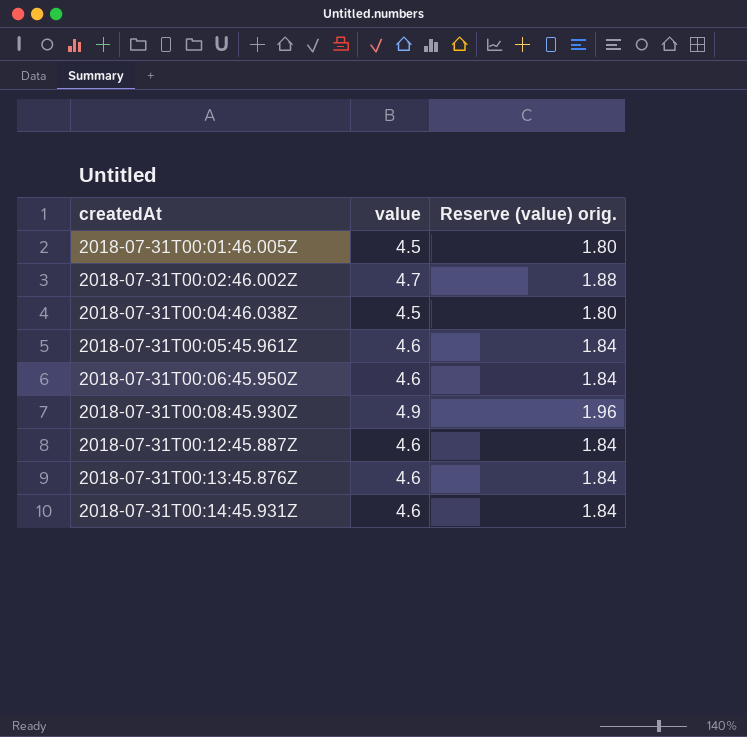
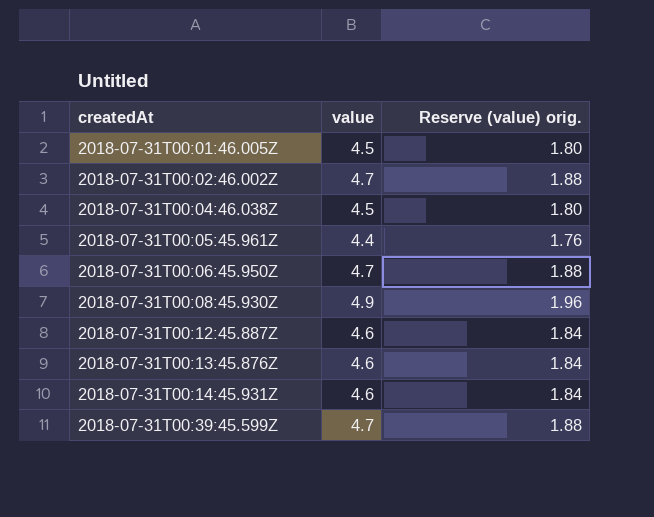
2018-07-31T00:05:45.961Z | value: 4.6 -> 4.4
2018-07-31T00:05:45.961Z | Reserve (value) orig.: 1.84 -> 1.76
2018-07-31T00:06:45.950Z | value: 4.6 -> 4.7
2018-07-31T00:06:45.950Z | Reserve (value) orig.: 1.84 -> 1.88
row 2018-07-31T00:39:45.599Z: none -> 4.7 | 1.88

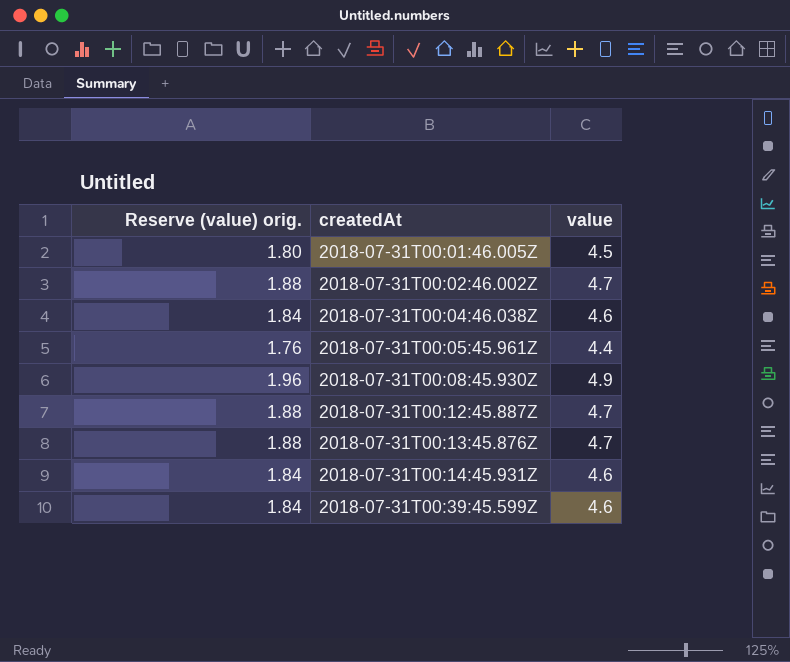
column Reserve (value) orig. | position: 3 -> 1
row 2018-07-31T00:06:45.950Z: 4.7 | 1.88 -> none
2018-07-31T00:04:46.038Z | Reserve (value) orig.: 1.80 -> 1.84
2018-07-31T00:04:46.038Z | value: 4.5 -> 4.6
2018-07-31T00:12:45.887Z | Reserve (value) orig.: 1.84 -> 1.88
2018-07-31T00:12:45.887Z | value: 4.6 -> 4.7
2018-07-31T00:13:45.876Z | Reserve (value) orig.: 1.84 -> 1.88
2018-07-31T00:13:45.876Z | value: 4.6 -> 4.7
2018-07-31T00:39:45.599Z | Reserve (value) orig.: 1.88 -> 1.84
2018-07-31T00:39:45.599Z | value: 4.7 -> 4.6

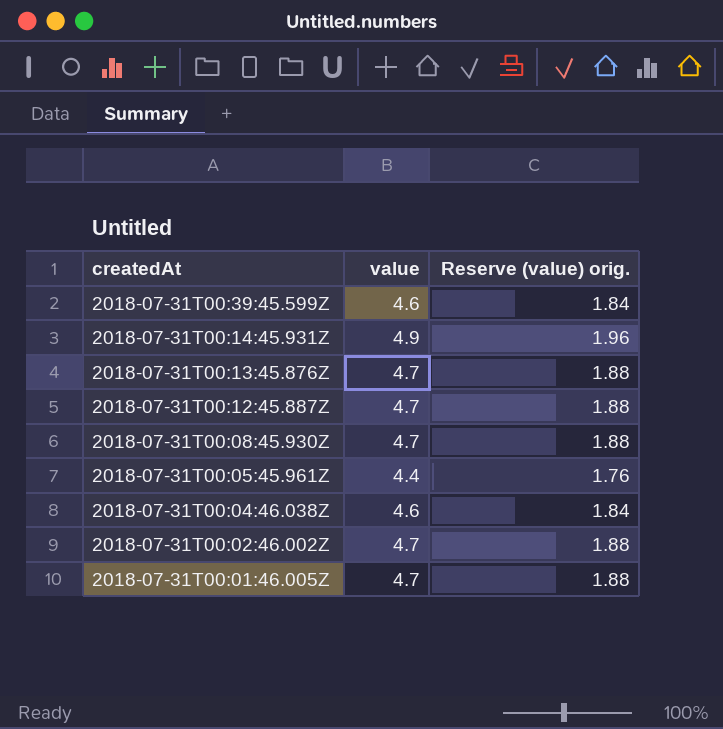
row order: createdAt ascending -> createdAt descending
column Reserve (value) orig. | position: 1 -> 3
2018-07-31T00:14:45.931Z | value: 4.6 -> 4.9
2018-07-31T00:14:45.931Z | Reserve (value) orig.: 1.84 -> 1.96
2018-07-31T00:08:45.930Z | value: 4.9 -> 4.7
2018-07-31T00:08:45.930Z | Reserve (value) orig.: 1.96 -> 1.88
2018-07-31T00:01:46.005Z | value: 4.5 -> 4.7
2018-07-31T00:01:46.005Z | Reserve (value) orig.: 1.80 -> 1.88

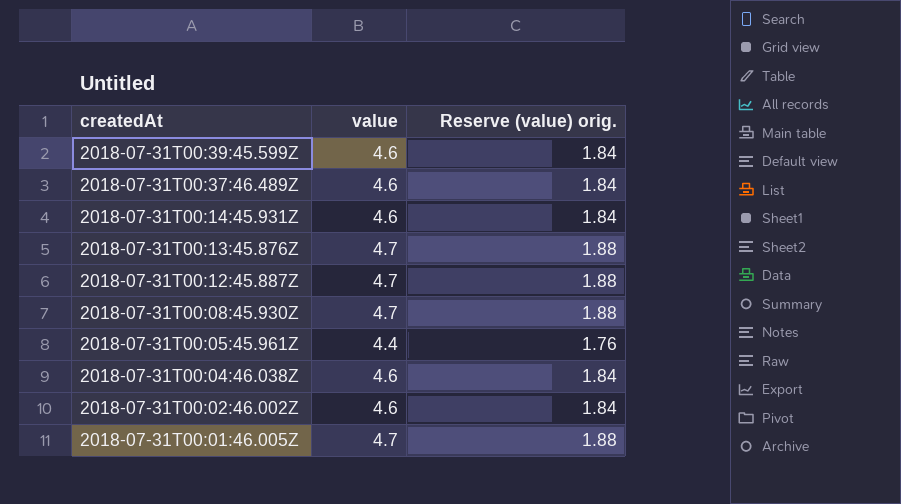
row 2018-07-31T00:37:46.489Z: none -> 4.6 | 1.84
2018-07-31T00:14:45.931Z | value: 4.9 -> 4.6
2018-07-31T00:14:45.931Z | Reserve (value) orig.: 1.96 -> 1.84
2018-07-31T00:02:46.002Z | value: 4.7 -> 4.6
2018-07-31T00:02:46.002Z | Reserve (value) orig.: 1.88 -> 1.84

